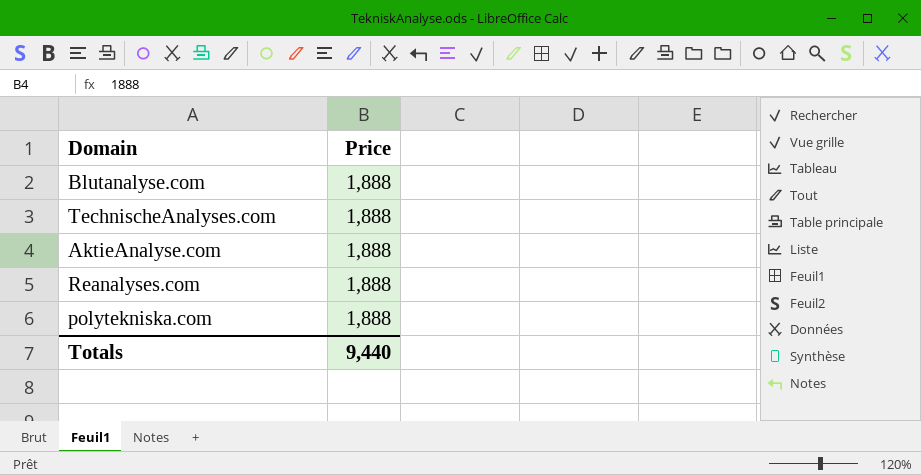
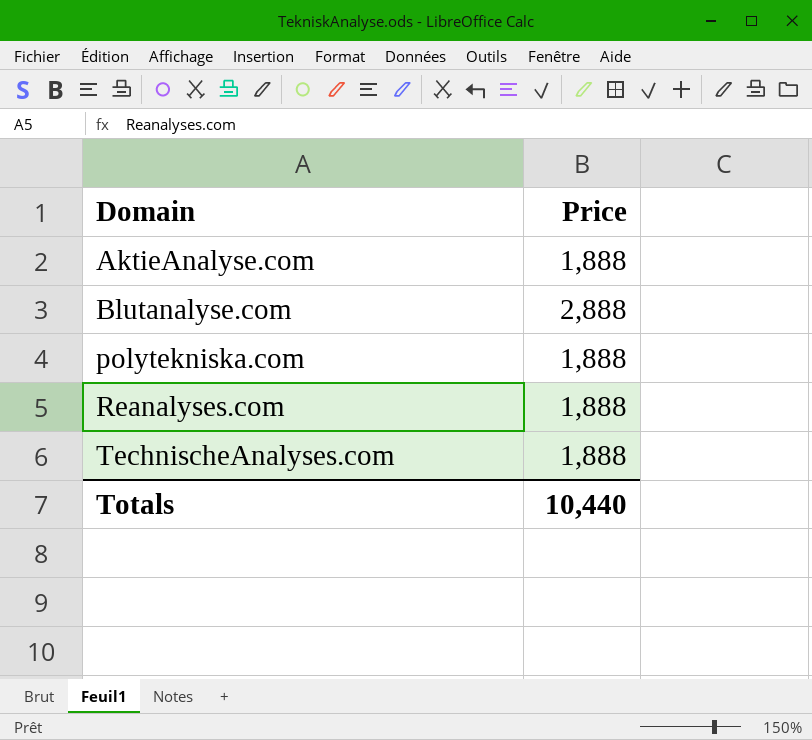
row order: none -> Domain ascending
Blutanalyse.com | Price: 1,888 -> 2,888
Totals | Price: 9,440 -> 10,440

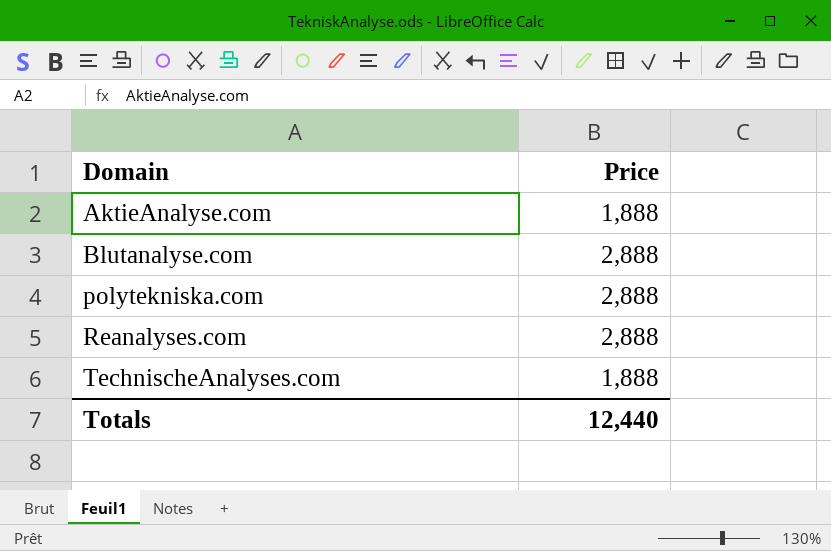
polytekniska.com | Price: 1,888 -> 2,888
Reanalyses.com | Price: 1,888 -> 2,888
Totals | Price: 10,440 -> 12,440

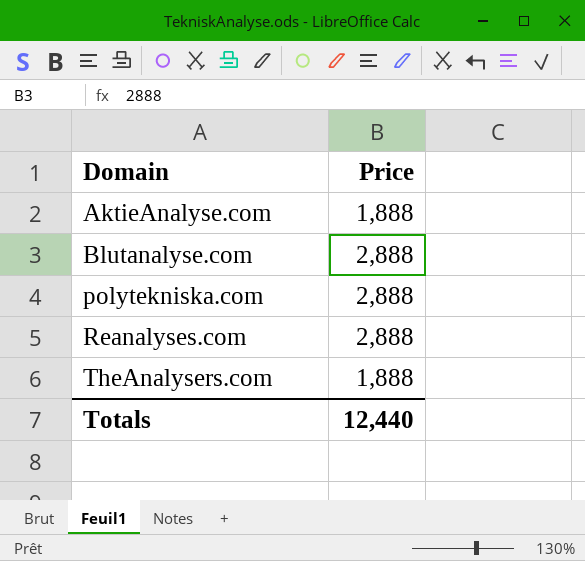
row TechnischeAnalyses.com: 1,888 -> none
row TheAnalysers.com: none -> 1,888

